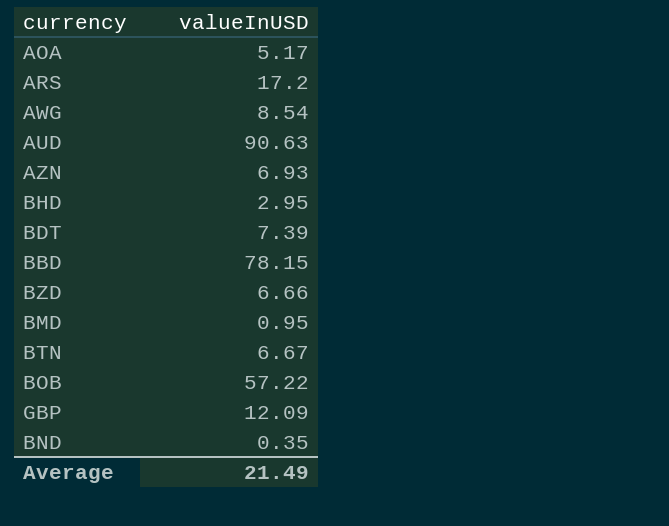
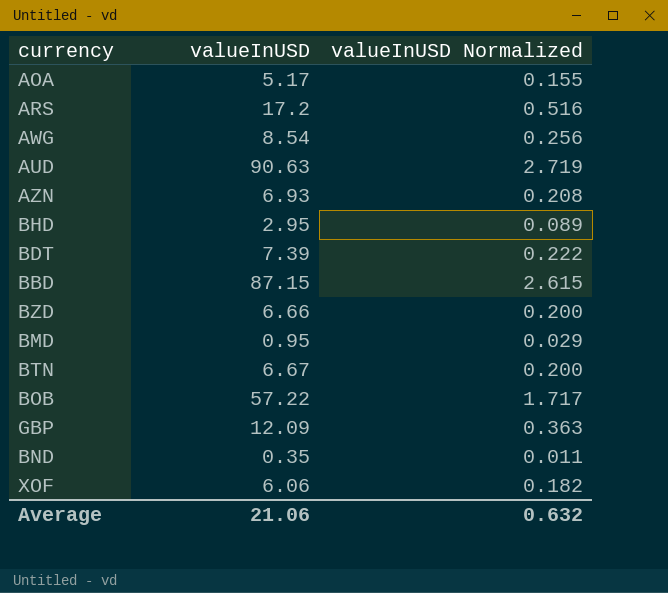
column valueInUSD Normalized | formula: none -> [valueInUSD] * 0.03
BBD | valueInUSD: 78.15 -> 87.15
row XOF: none -> 6.06 | 0.182
Average | valueInUSD: 21.49 -> 21.06

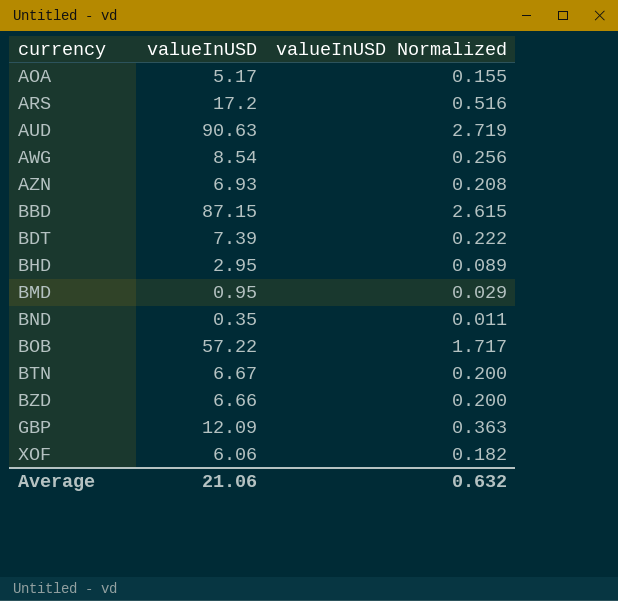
row order: none -> currency ascending

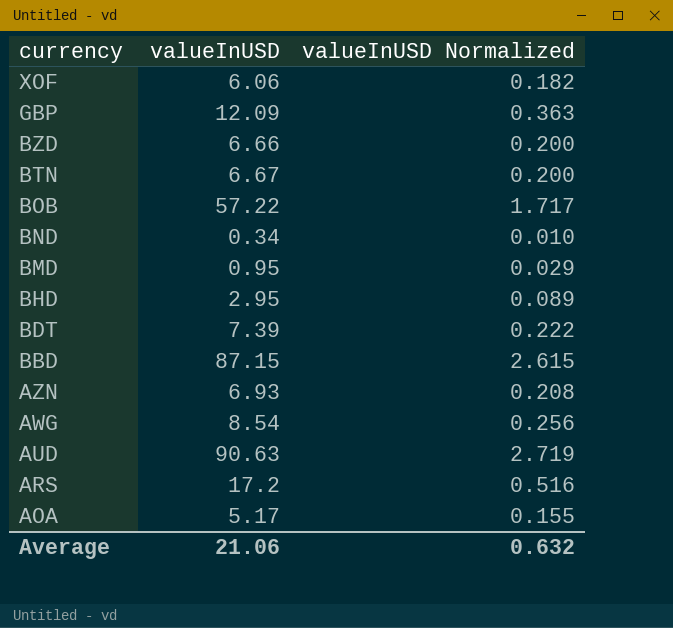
row order: currency ascending -> currency descending
BND | valueInUSD: 0.35 -> 0.34
BND | valueInUSD Normalized: 0.011 -> 0.010

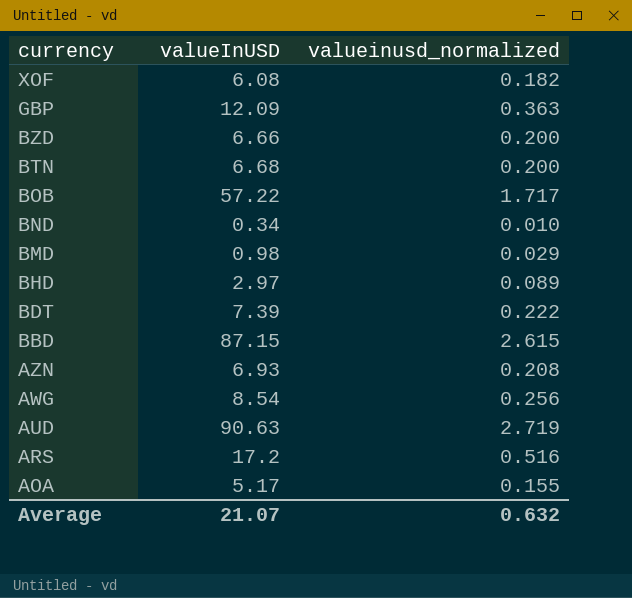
column name: valueInUSD Normalized -> valueinusd_normalized
XOF | valueInUSD: 6.06 -> 6.08
BTN | valueInUSD: 6.67 -> 6.68
BMD | valueInUSD: 0.95 -> 0.98
BHD | valueInUSD: 2.95 -> 2.97
Average | valueInUSD: 21.06 -> 21.07

